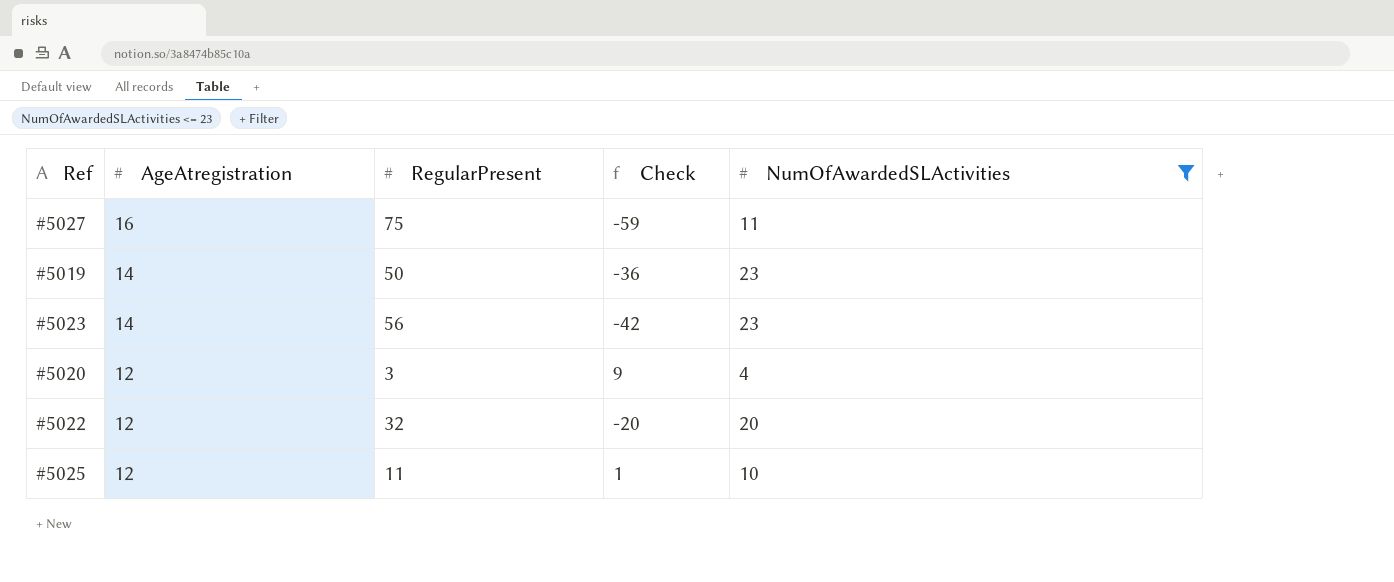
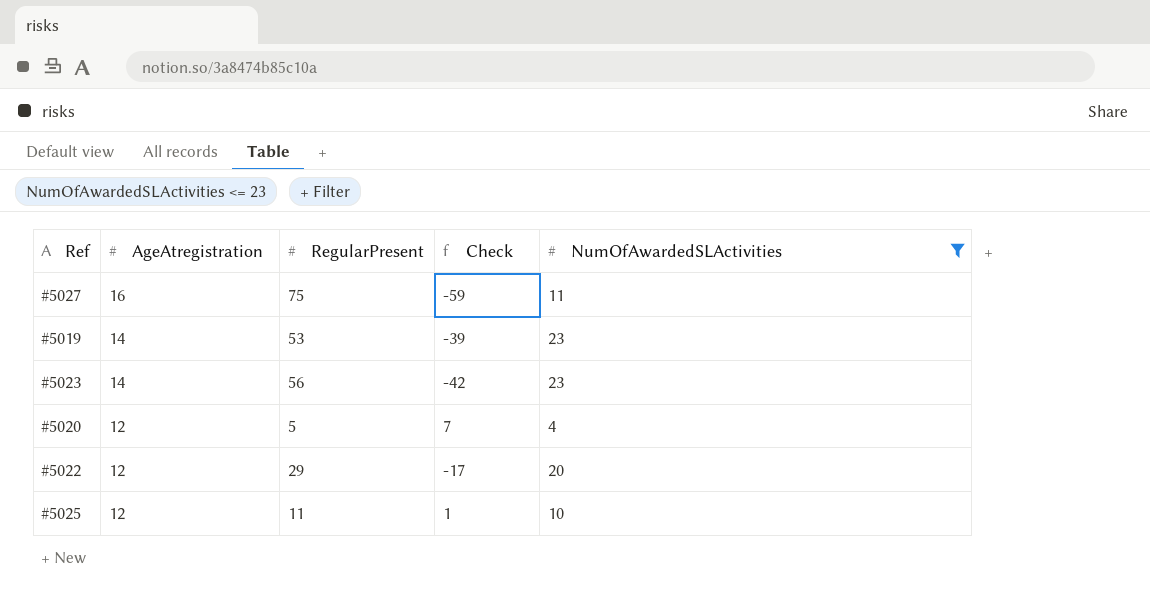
#5019 | RegularPresent: 50 -> 53
#5019 | Check: -36 -> -39
#5020 | RegularPresent: 3 -> 5
#5020 | Check: 9 -> 7
#5022 | RegularPresent: 32 -> 29
#5022 | Check: -20 -> -17

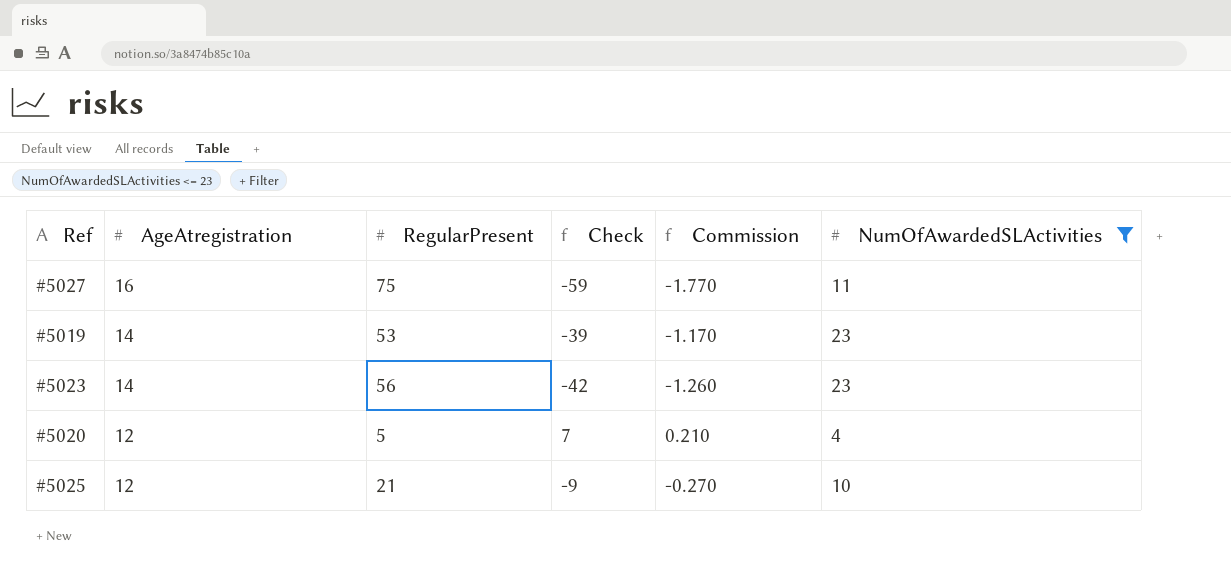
column Commission | formula: none -> [Check] * 0.03
row #5022: 12 | 29 | -17 | 20 -> none
#5025 | RegularPresent: 11 -> 21
#5025 | Check: 1 -> -9

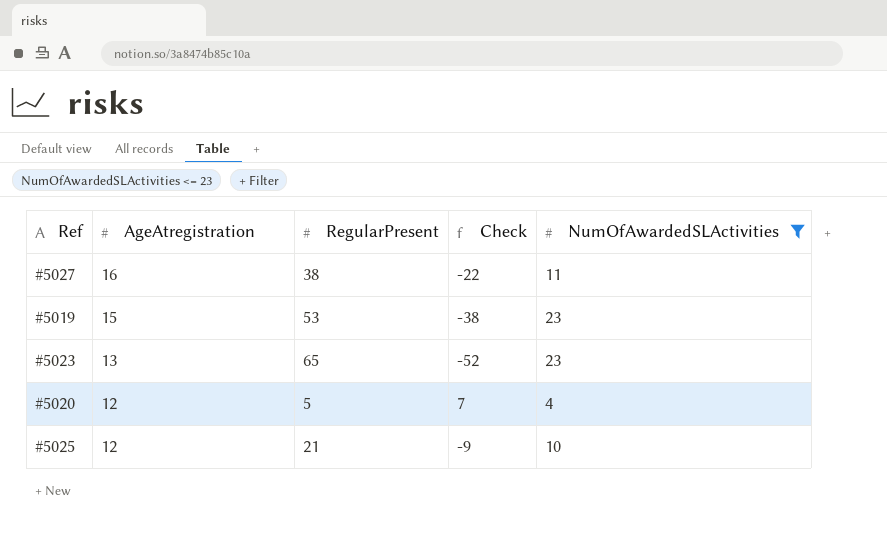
column Commission | formula: [Check] * 0.03 -> none
#5027 | RegularPresent: 75 -> 38
#5027 | Check: -59 -> -22
#5019 | AgeAtregistration: 14 -> 15
#5019 | Check: -39 -> -38
#5023 | AgeAtregistration: 14 -> 13
#5023 | RegularPresent: 56 -> 65
#5023 | Check: -42 -> -52

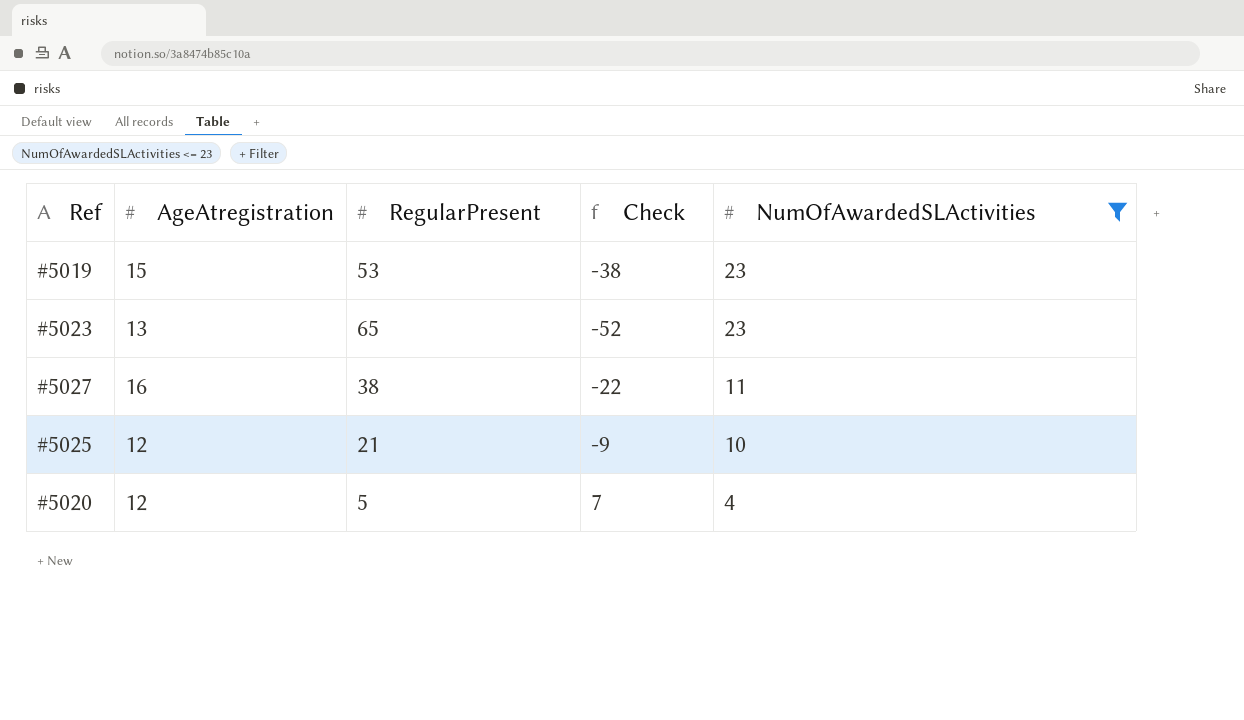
row order: AgeAtregistration descending -> NumOfAwardedSLActivities descending

